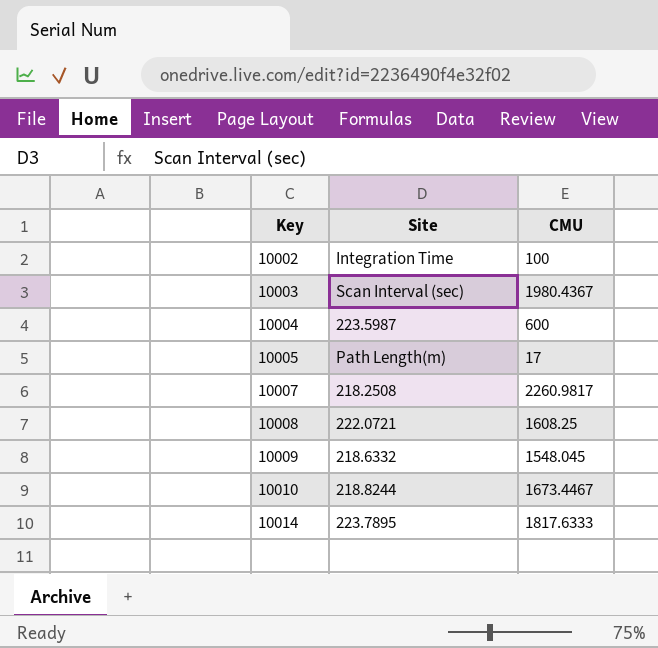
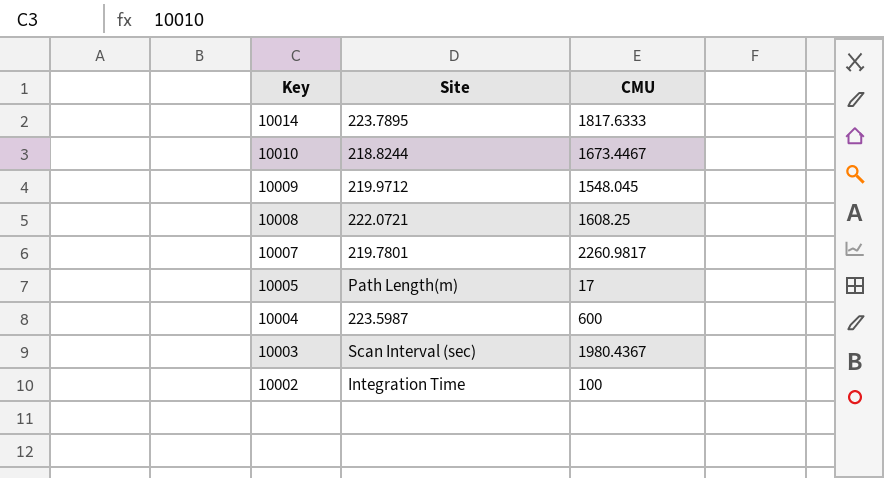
row order: Key ascending -> Key descending
10009 | Site: 218.6332 -> 219.9712
10007 | Site: 218.2508 -> 219.7801

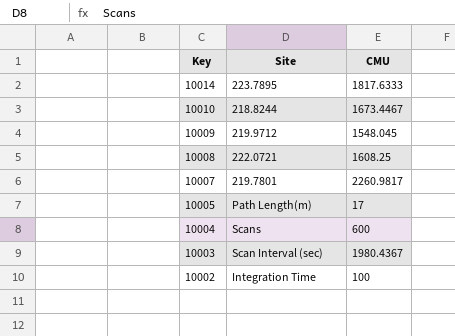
10004 | Site: 223.5987 -> Scans

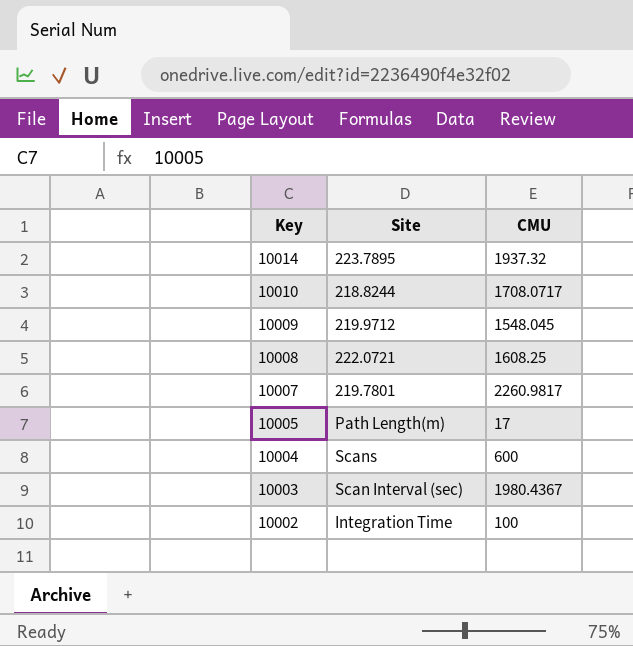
10014 | CMU: 1817.6333 -> 1937.32
10010 | CMU: 1673.4467 -> 1708.0717

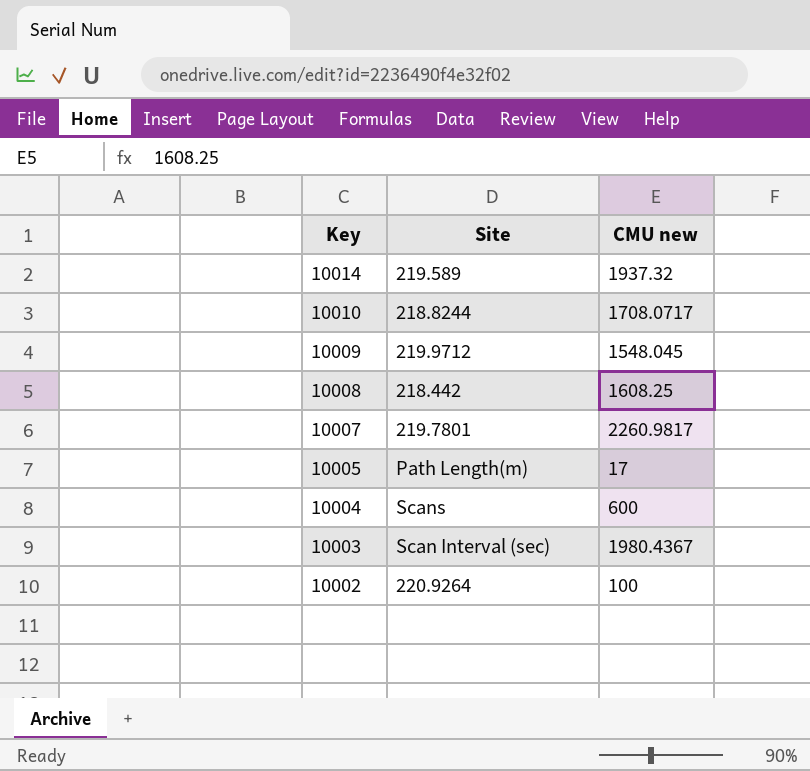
column name: CMU -> CMU new
10014 | Site: 223.7895 -> 219.589
10008 | Site: 222.0721 -> 218.442
10002 | Site: Integration Time -> 220.9264

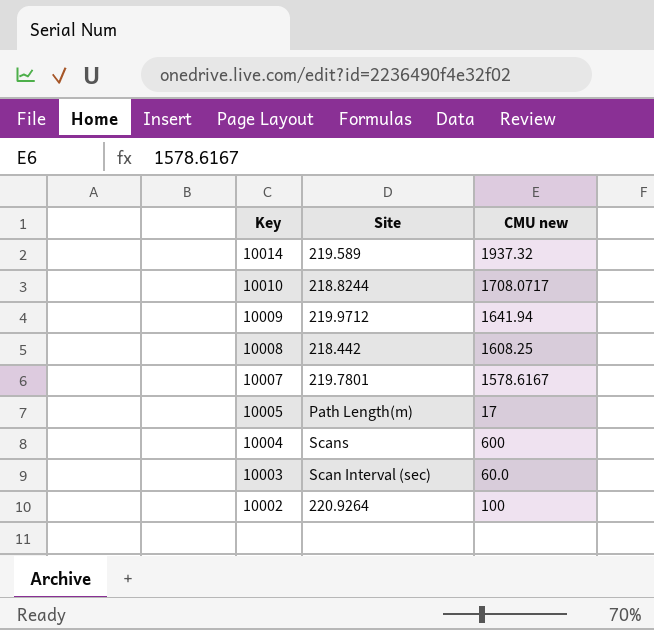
10009 | CMU new: 1548.045 -> 1641.94
10007 | CMU new: 2260.9817 -> 1578.6167
10003 | CMU new: 1980.4367 -> 60.0

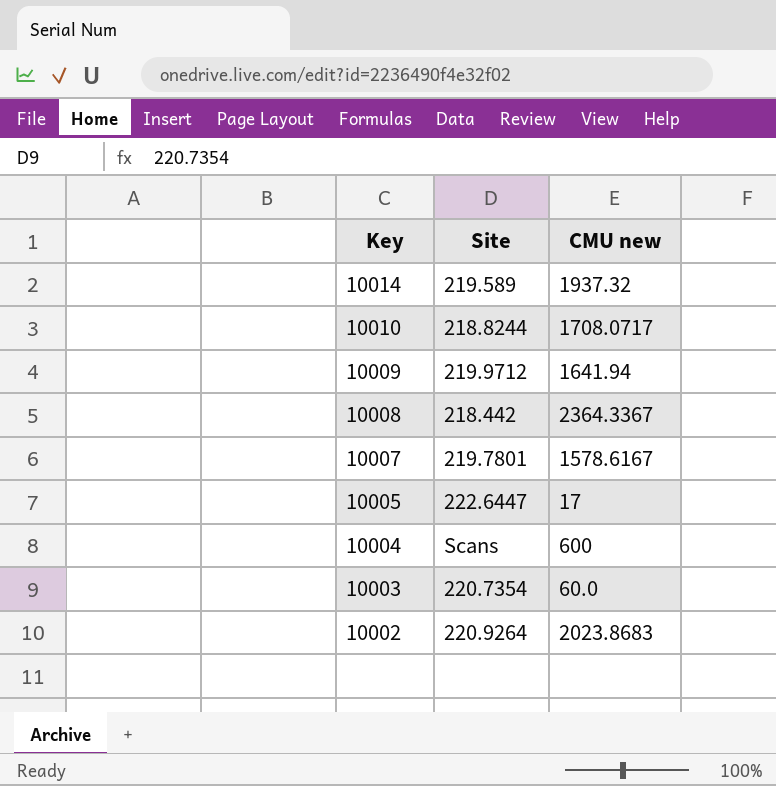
10008 | CMU new: 1608.25 -> 2364.3367
10005 | Site: Path Length(m) -> 222.6447
10003 | Site: Scan Interval (sec) -> 220.7354
10002 | CMU new: 100 -> 2023.8683

